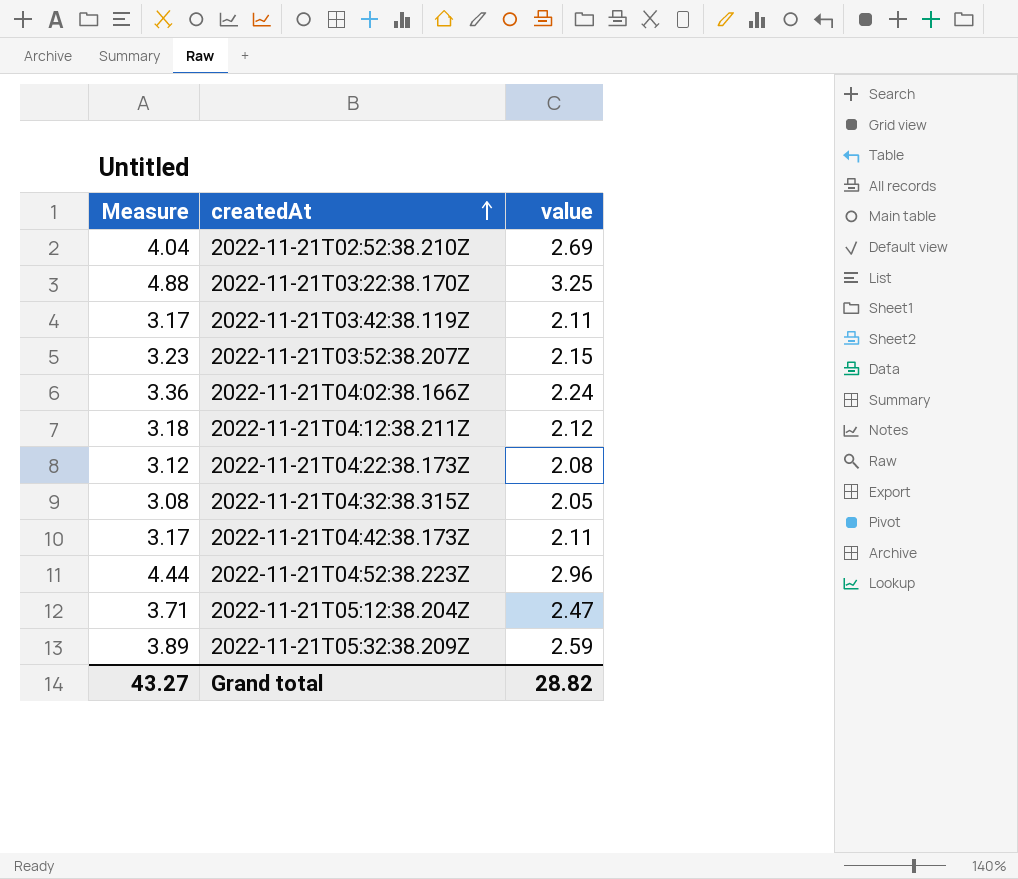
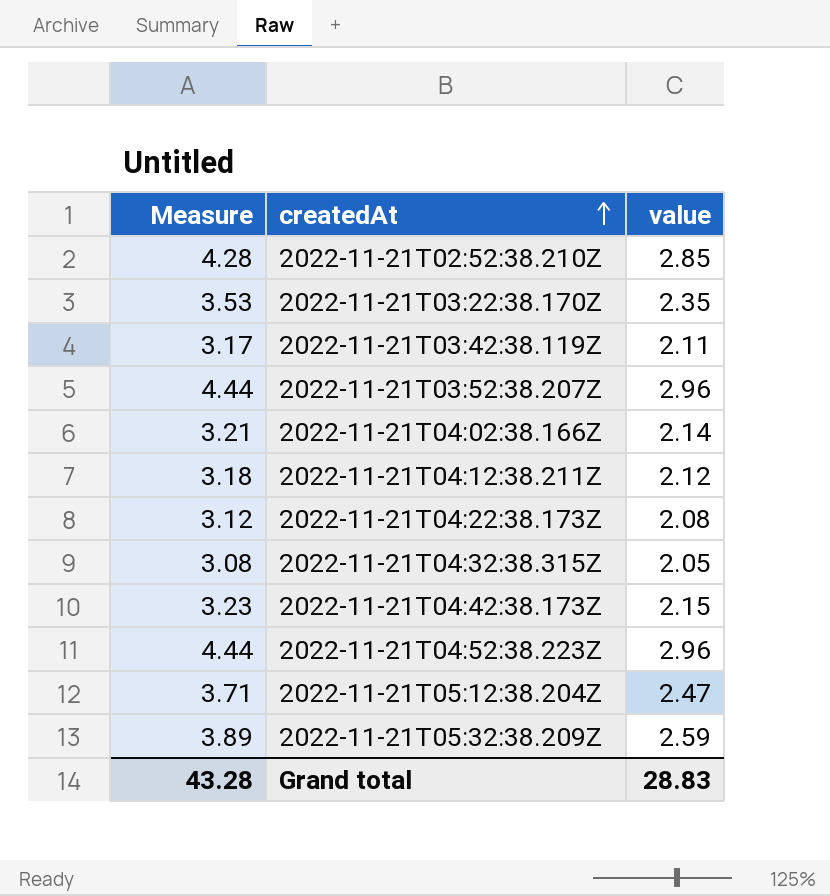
2022-11-21T02:52:38.210Z | Measure: 4.04 -> 4.28
2022-11-21T02:52:38.210Z | value: 2.69 -> 2.85
2022-11-21T03:22:38.170Z | Measure: 4.88 -> 3.53
2022-11-21T03:22:38.170Z | value: 3.25 -> 2.35
2022-11-21T03:52:38.207Z | Measure: 3.23 -> 4.44
2022-11-21T03:52:38.207Z | value: 2.15 -> 2.96
2022-11-21T04:02:38.166Z | Measure: 3.36 -> 3.21
2022-11-21T04:02:38.166Z | value: 2.24 -> 2.14
2022-11-21T04:42:38.173Z | Measure: 3.17 -> 3.23
2022-11-21T04:42:38.173Z | value: 2.11 -> 2.15
Grand total | Measure: 43.27 -> 43.28
Grand total | value: 28.82 -> 28.83

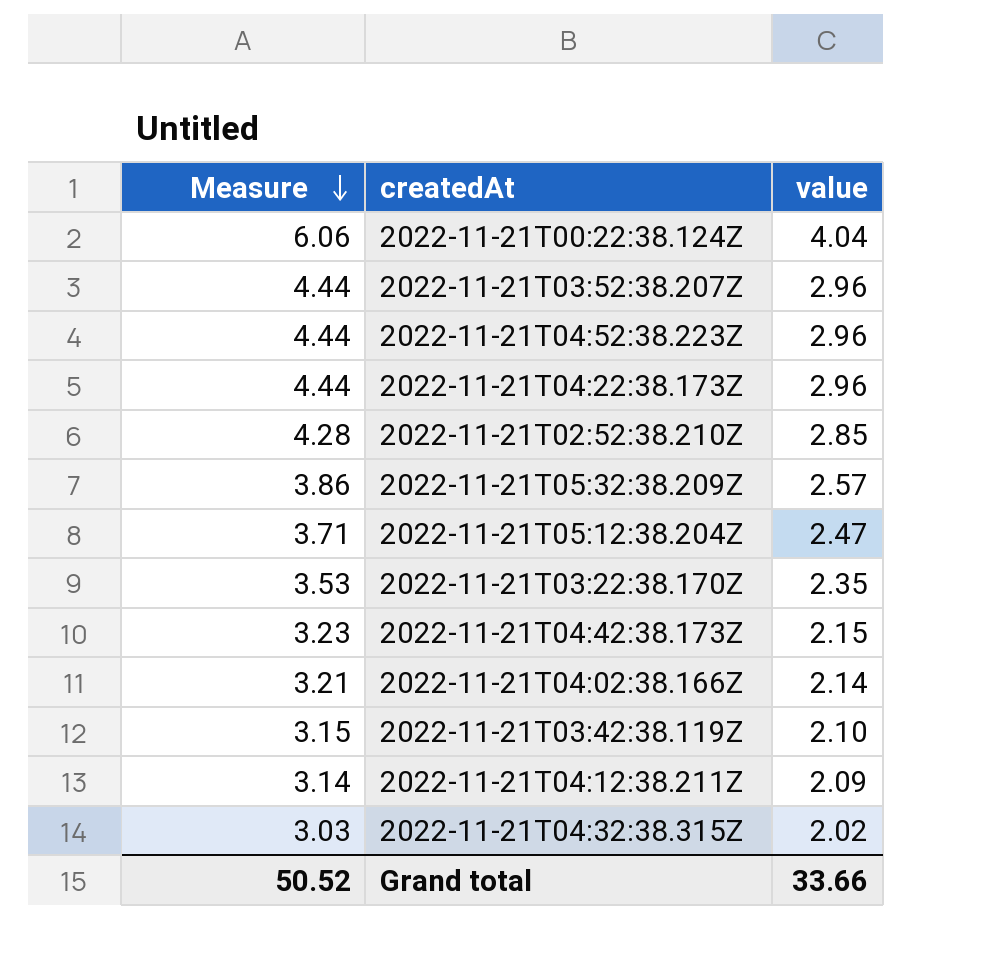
row order: createdAt ascending -> Measure descending
row 2022-11-21T00:22:38.124Z: none -> 6.06 | 4.04
2022-11-21T04:22:38.173Z | Measure: 3.12 -> 4.44
2022-11-21T04:22:38.173Z | value: 2.08 -> 2.96
2022-11-21T05:32:38.209Z | Measure: 3.89 -> 3.86
2022-11-21T05:32:38.209Z | value: 2.59 -> 2.57
2022-11-21T03:42:38.119Z | Measure: 3.17 -> 3.15
2022-11-21T03:42:38.119Z | value: 2.11 -> 2.10
2022-11-21T04:12:38.211Z | Measure: 3.18 -> 3.14
2022-11-21T04:12:38.211Z | value: 2.12 -> 2.09
2022-11-21T04:32:38.315Z | Measure: 3.08 -> 3.03
2022-11-21T04:32:38.315Z | value: 2.05 -> 2.02
Grand total | Measure: 43.28 -> 50.52
Grand total | value: 28.83 -> 33.66

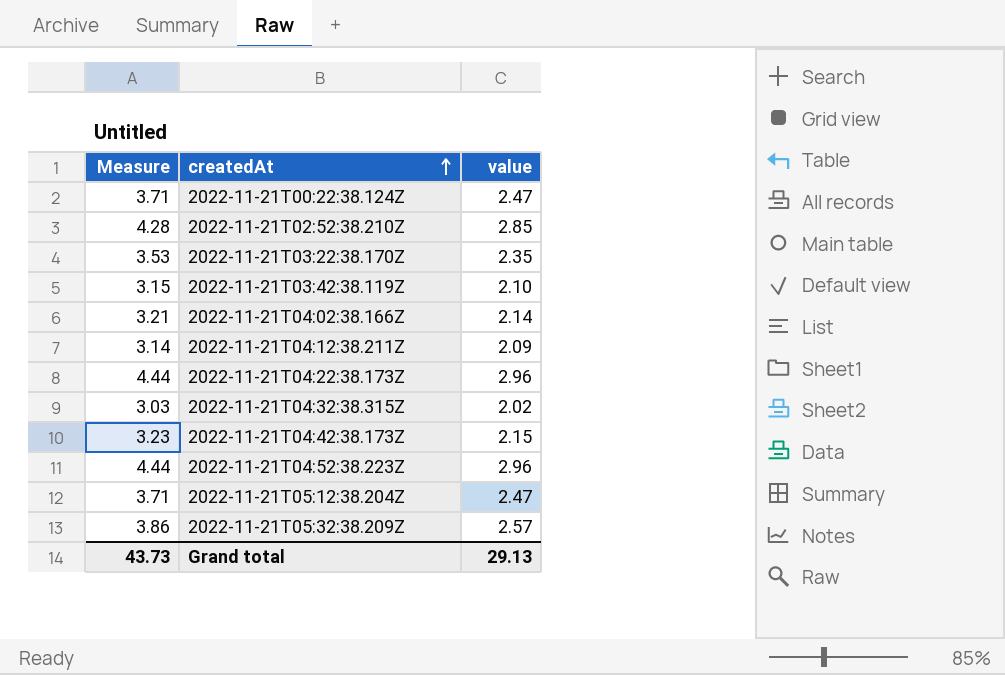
row order: Measure descending -> createdAt ascending
row 2022-11-21T03:52:38.207Z: 4.44 | 2.96 -> none
2022-11-21T00:22:38.124Z | Measure: 6.06 -> 3.71
2022-11-21T00:22:38.124Z | value: 4.04 -> 2.47
Grand total | Measure: 50.52 -> 43.73
Grand total | value: 33.66 -> 29.13

